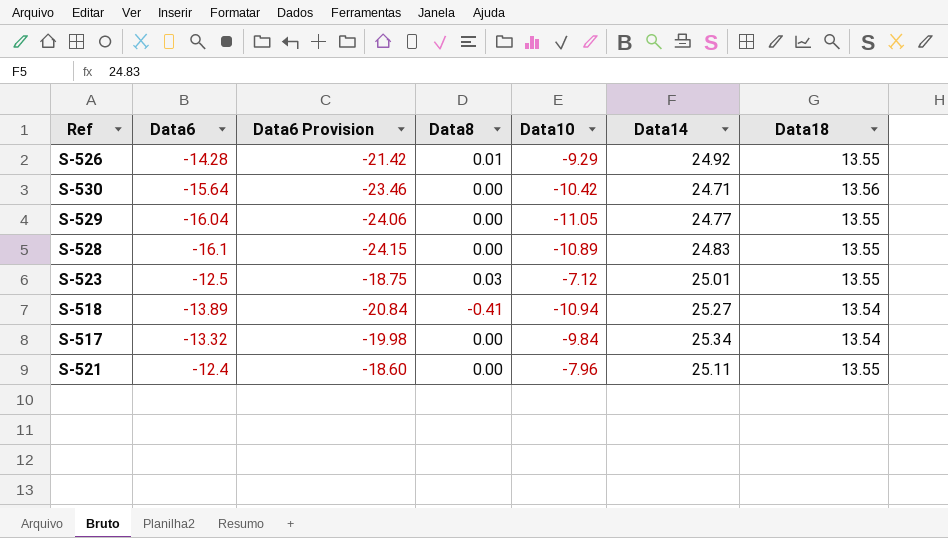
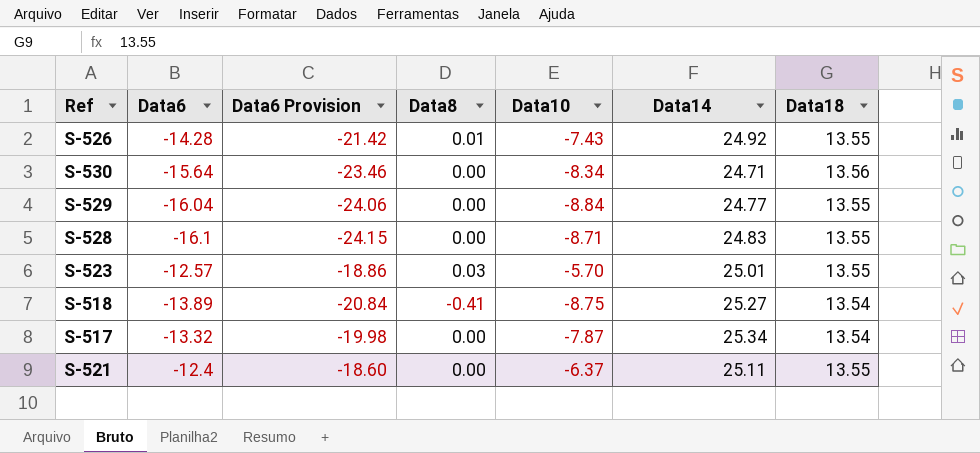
S-526 | Data10: -9.29 -> -7.43
S-530 | Data10: -10.42 -> -8.34
S-529 | Data10: -11.05 -> -8.84
S-528 | Data10: -10.89 -> -8.71
S-523 | Data6: -12.5 -> -12.57
S-523 | Data6 Provision: -18.75 -> -18.86
S-523 | Data10: -7.12 -> -5.70
S-518 | Data10: -10.94 -> -8.75
S-517 | Data10: -9.84 -> -7.87
S-521 | Data10: -7.96 -> -6.37

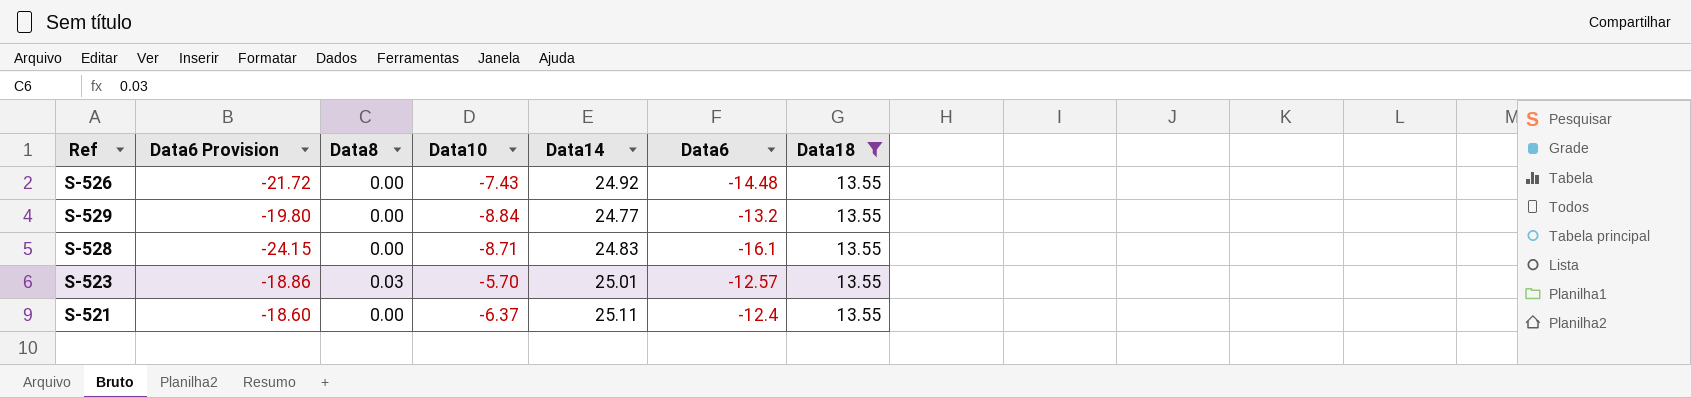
filter: none -> Data18 = 13.55
column Data6 | position: 2 -> 6
S-526 | Data6 Provision: -21.42 -> -21.72
S-526 | Data8: 0.01 -> 0.00
S-526 | Data6: -14.28 -> -14.48
S-529 | Data6 Provision: -24.06 -> -19.80
S-529 | Data6: -16.04 -> -13.2

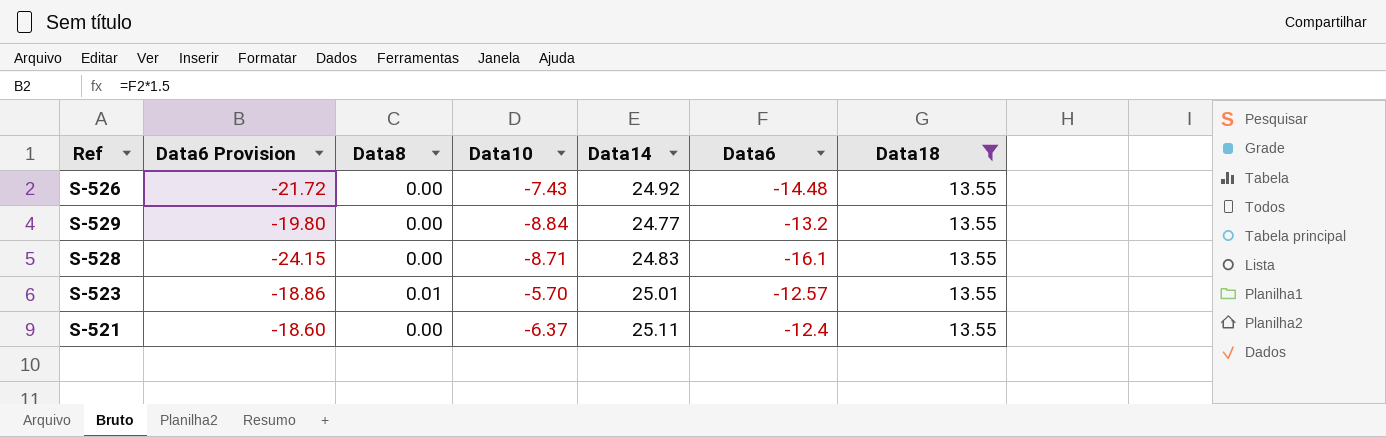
S-523 | Data8: 0.03 -> 0.01

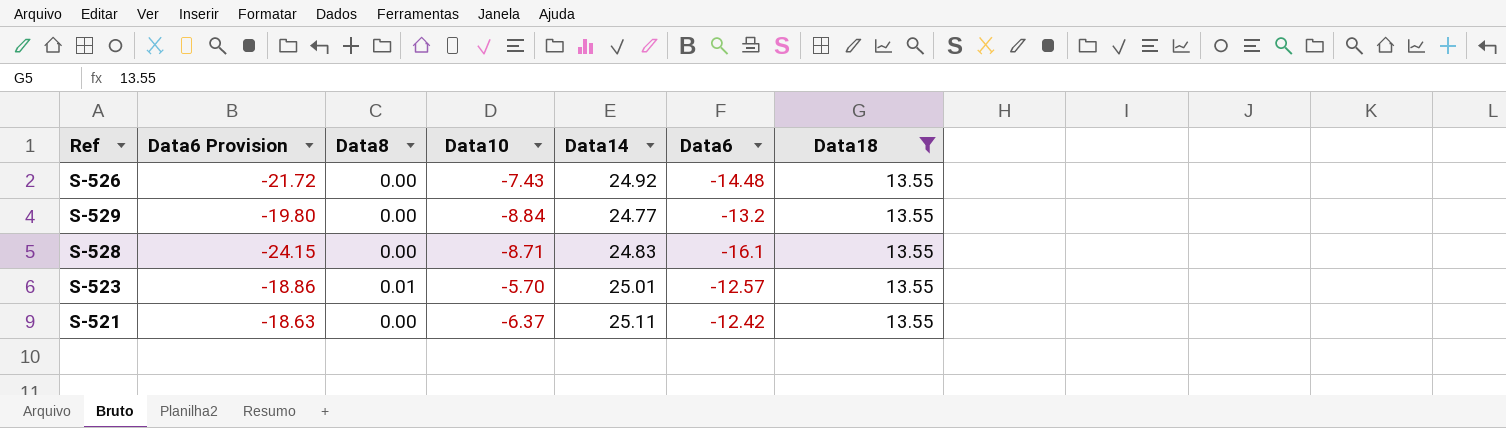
S-521 | Data6 Provision: -18.60 -> -18.63
S-521 | Data6: -12.4 -> -12.42

